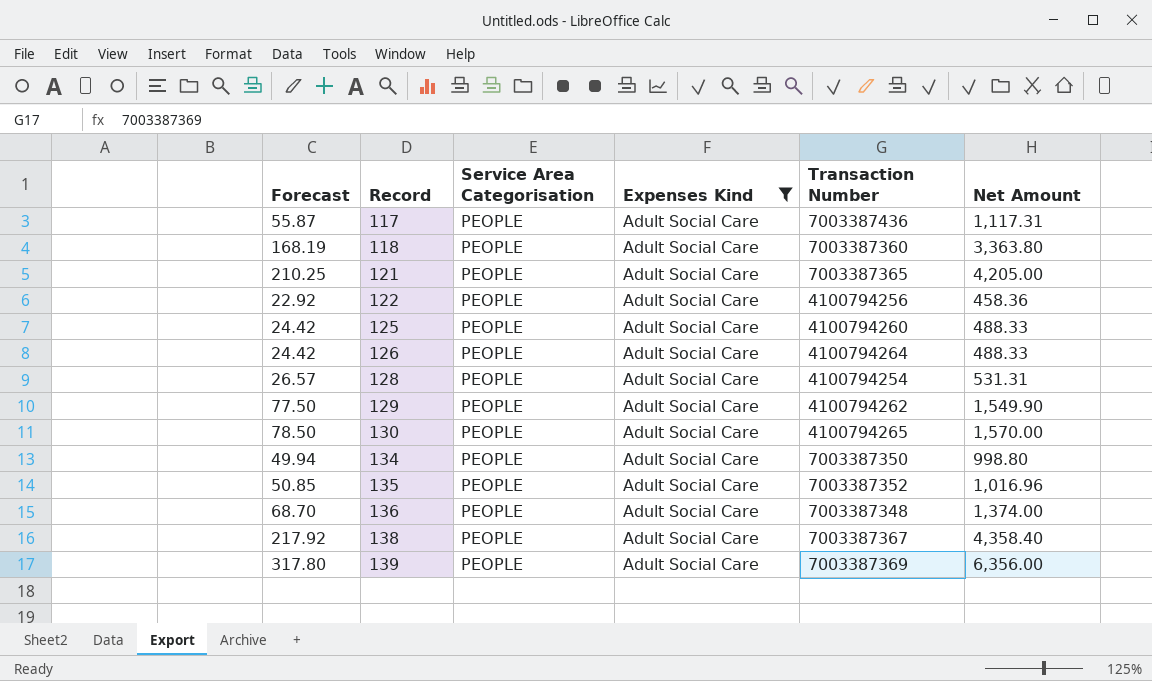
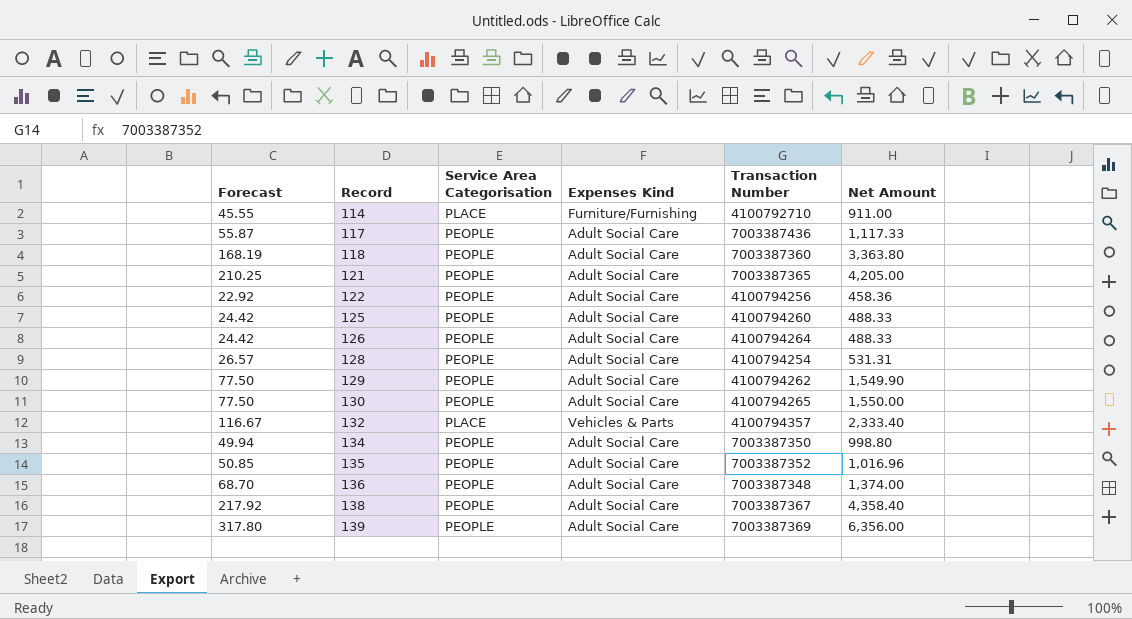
filter: Expenses Kind = Adult Social Care -> none
117 | Net Amount: 1,117.31 -> 1,117.33
130 | Forecast: 78.50 -> 77.50
130 | Net Amount: 1,570.00 -> 1,550.00

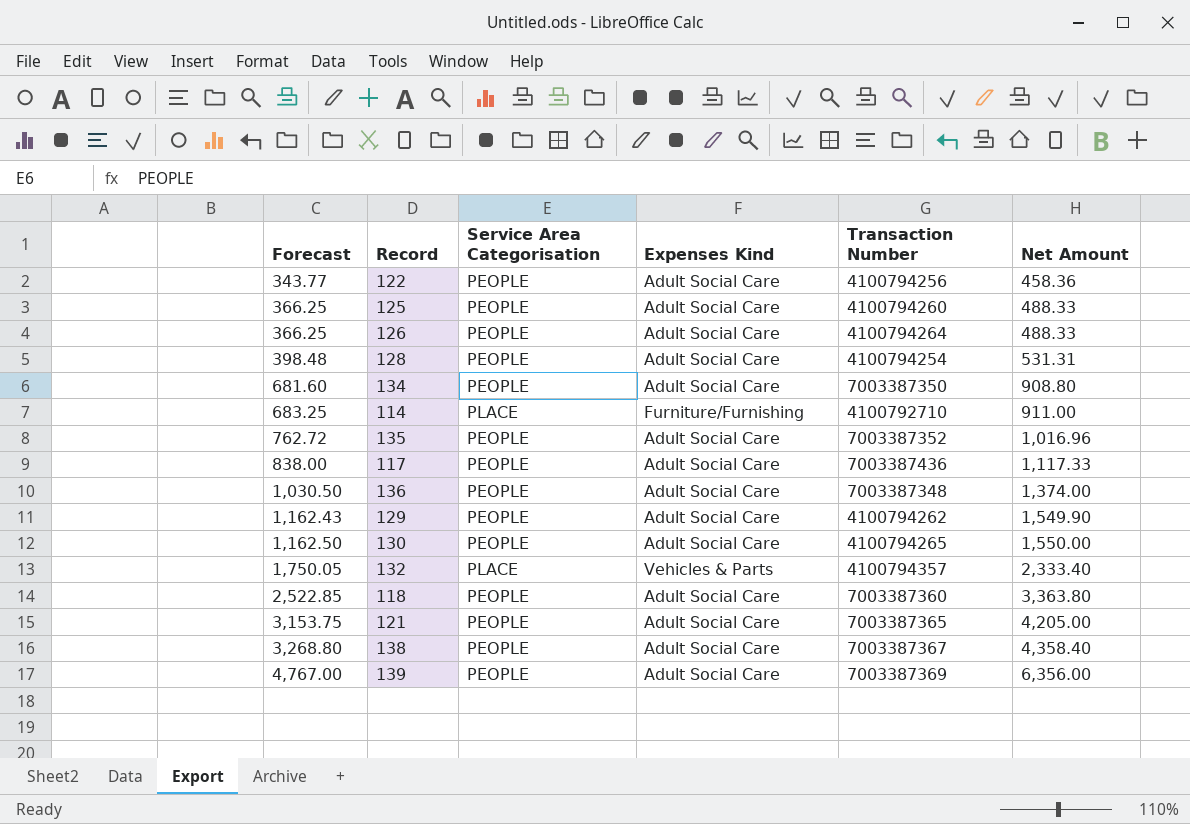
row order: Record ascending -> Forecast ascending
column Forecast | formula: [Net Amount] * 0.05 -> [Net Amount] * 0.75
134 | Net Amount: 998.80 -> 908.80

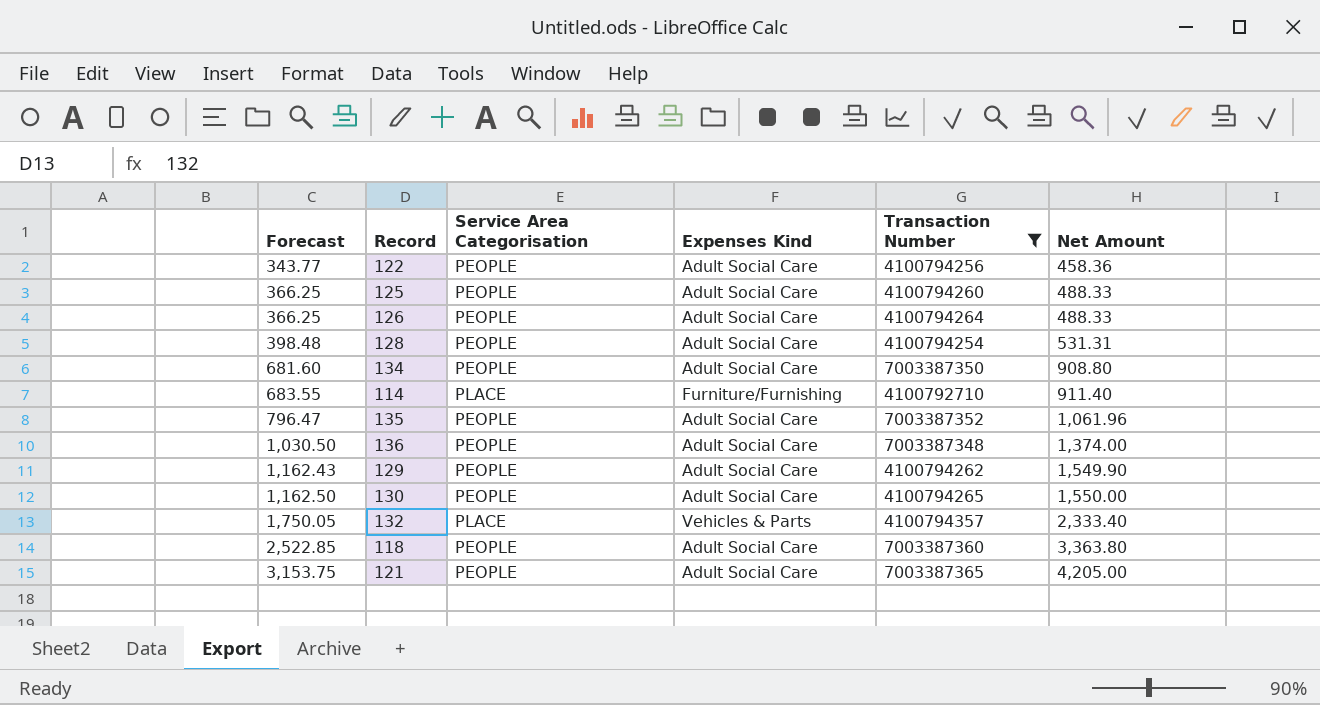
filter: none -> Transaction Number <= 7003387365
114 | Forecast: 683.25 -> 683.55
114 | Net Amount: 911.00 -> 911.40
135 | Forecast: 762.72 -> 796.47
135 | Net Amount: 1,016.96 -> 1,061.96

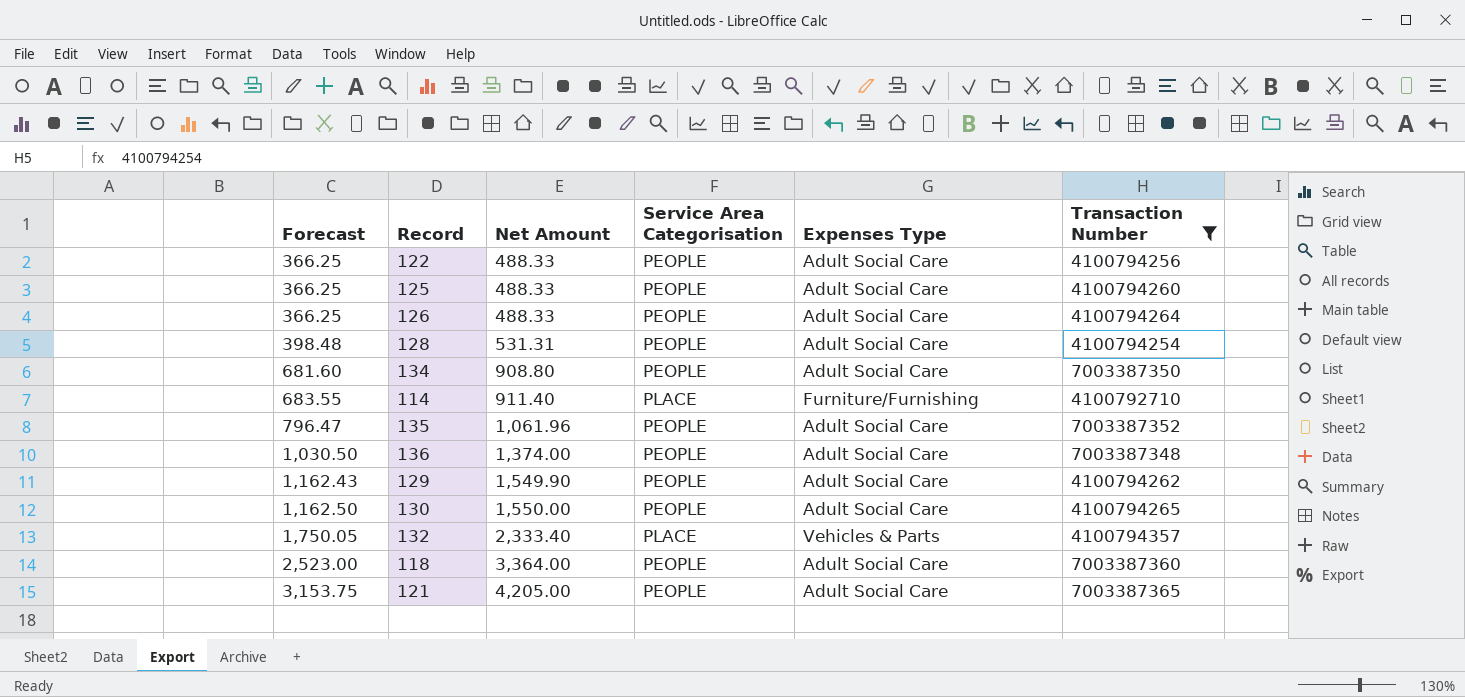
column Net Amount | position: 6 -> 3
column name: Expenses Kind -> Expenses Type
122 | Forecast: 343.77 -> 366.25
122 | Net Amount: 458.36 -> 488.33
118 | Forecast: 2,522.85 -> 2,523.00
118 | Net Amount: 3,363.80 -> 3,364.00

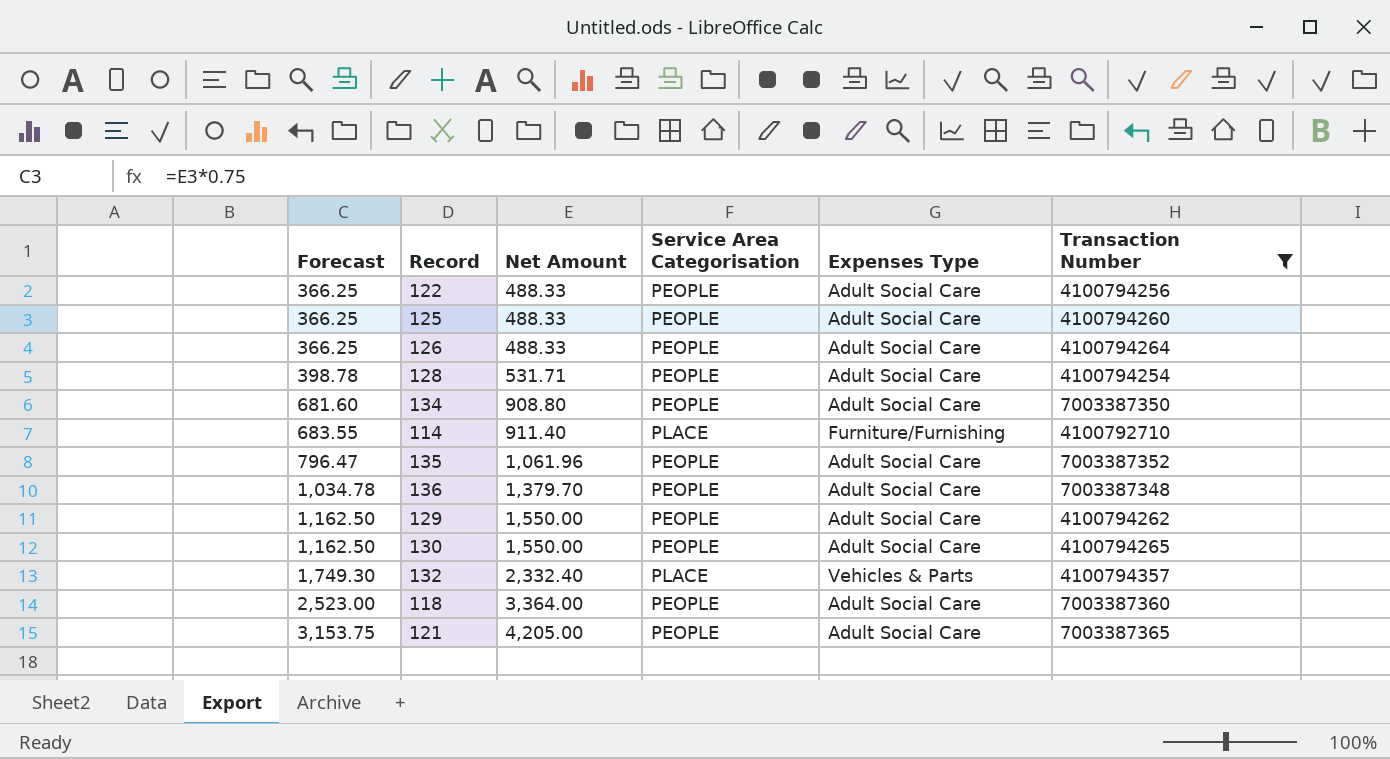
128 | Forecast: 398.48 -> 398.78
128 | Net Amount: 531.31 -> 531.71
136 | Forecast: 1,030.50 -> 1,034.78
136 | Net Amount: 1,374.00 -> 1,379.70
129 | Forecast: 1,162.43 -> 1,162.50
129 | Net Amount: 1,549.90 -> 1,550.00
132 | Forecast: 1,750.05 -> 1,749.30
132 | Net Amount: 2,333.40 -> 2,332.40

